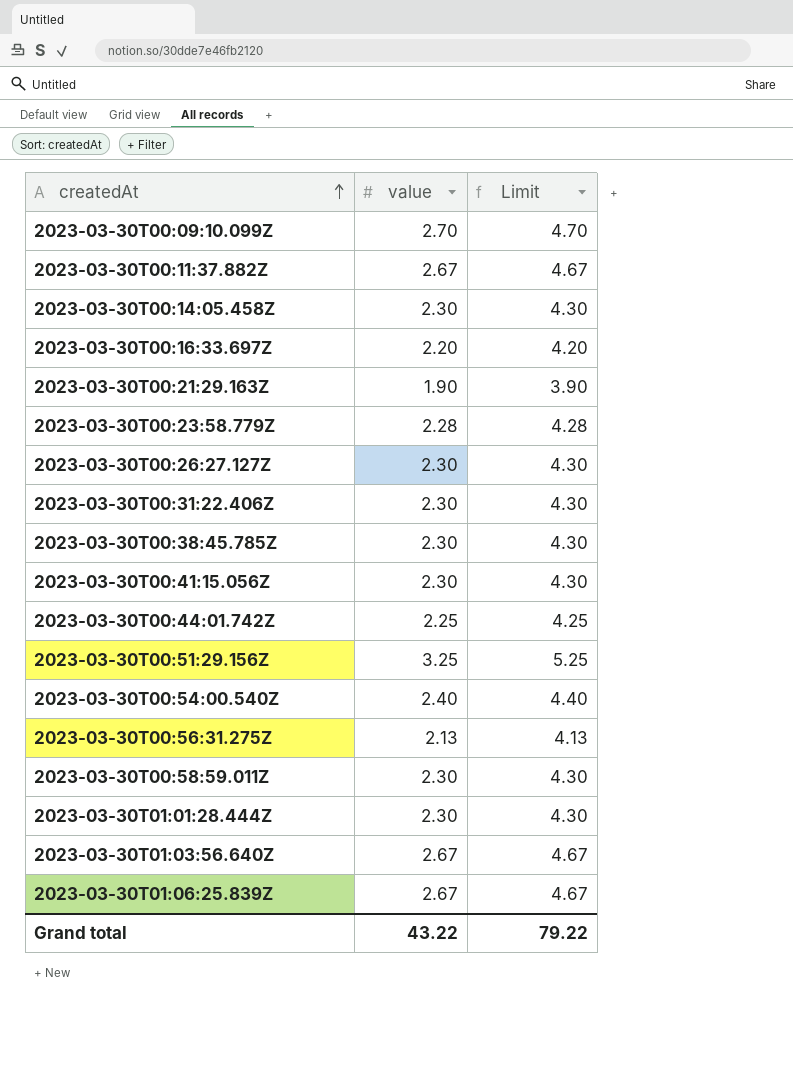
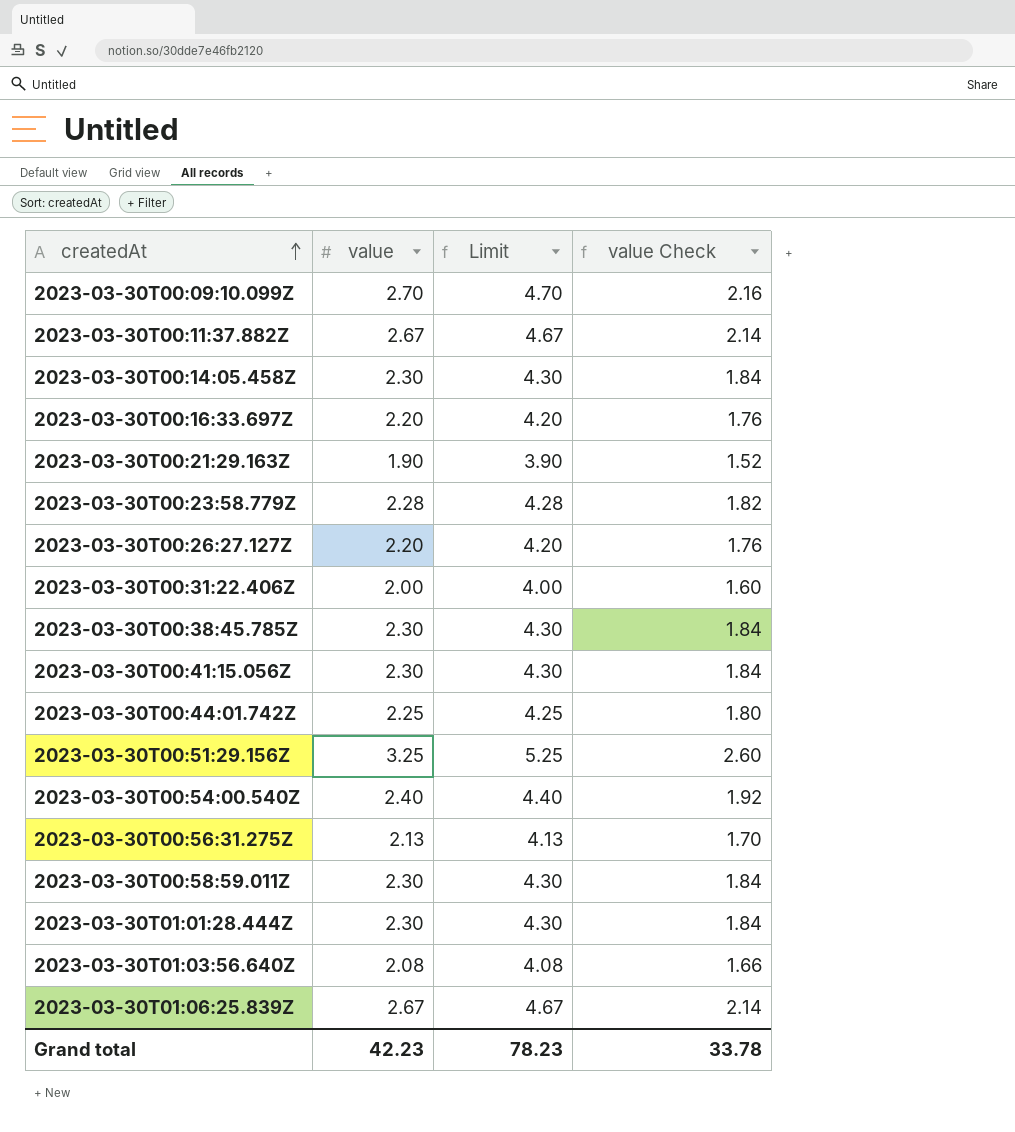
column value Check | formula: none -> [value] * 0.8
2023-03-30T00:26:27.127Z | value: 2.30 -> 2.20
2023-03-30T00:26:27.127Z | Limit: 4.30 -> 4.20
2023-03-30T00:31:22.406Z | value: 2.30 -> 2.00
2023-03-30T00:31:22.406Z | Limit: 4.30 -> 4.00
2023-03-30T01:03:56.640Z | value: 2.67 -> 2.08
2023-03-30T01:03:56.640Z | Limit: 4.67 -> 4.08
Grand total | value: 43.22 -> 42.23
Grand total | Limit: 79.22 -> 78.23

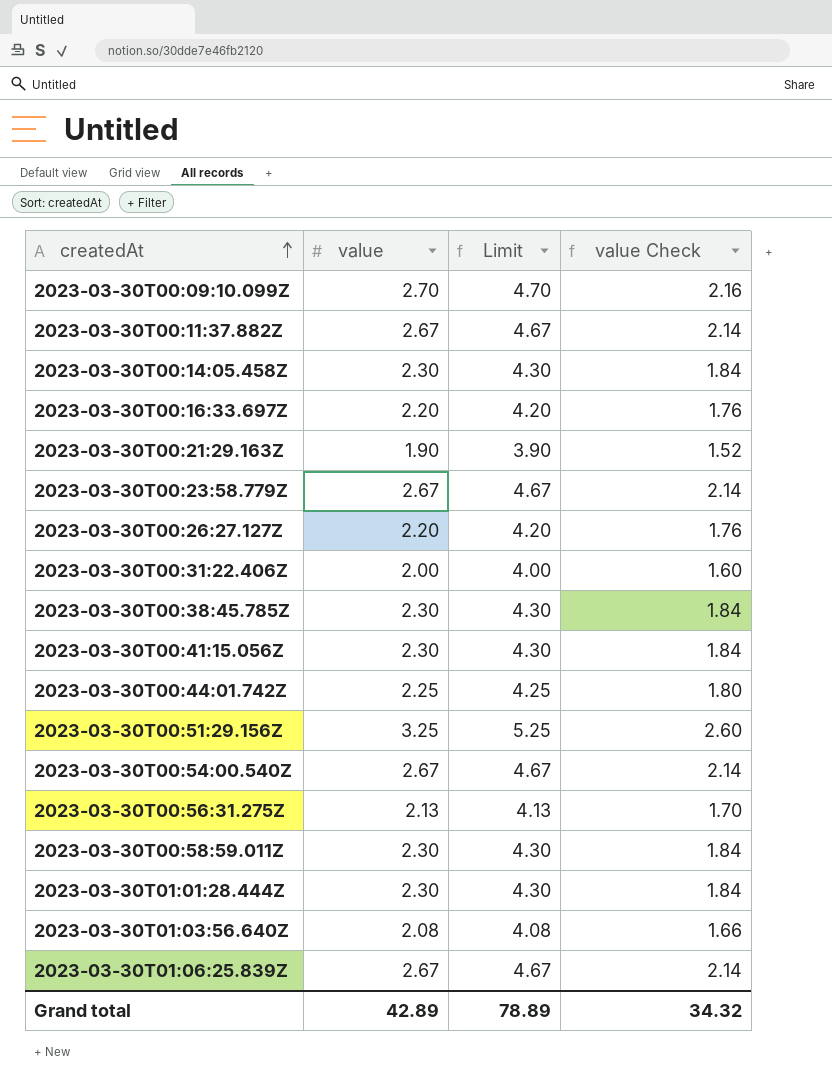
2023-03-30T00:23:58.779Z | value: 2.28 -> 2.67
2023-03-30T00:23:58.779Z | Limit: 4.28 -> 4.67
2023-03-30T00:23:58.779Z | value Check: 1.82 -> 2.14
2023-03-30T00:54:00.540Z | value: 2.40 -> 2.67
2023-03-30T00:54:00.540Z | Limit: 4.40 -> 4.67
2023-03-30T00:54:00.540Z | value Check: 1.92 -> 2.14
Grand total | value: 42.23 -> 42.89
Grand total | Limit: 78.23 -> 78.89
Grand total | value Check: 33.78 -> 34.32

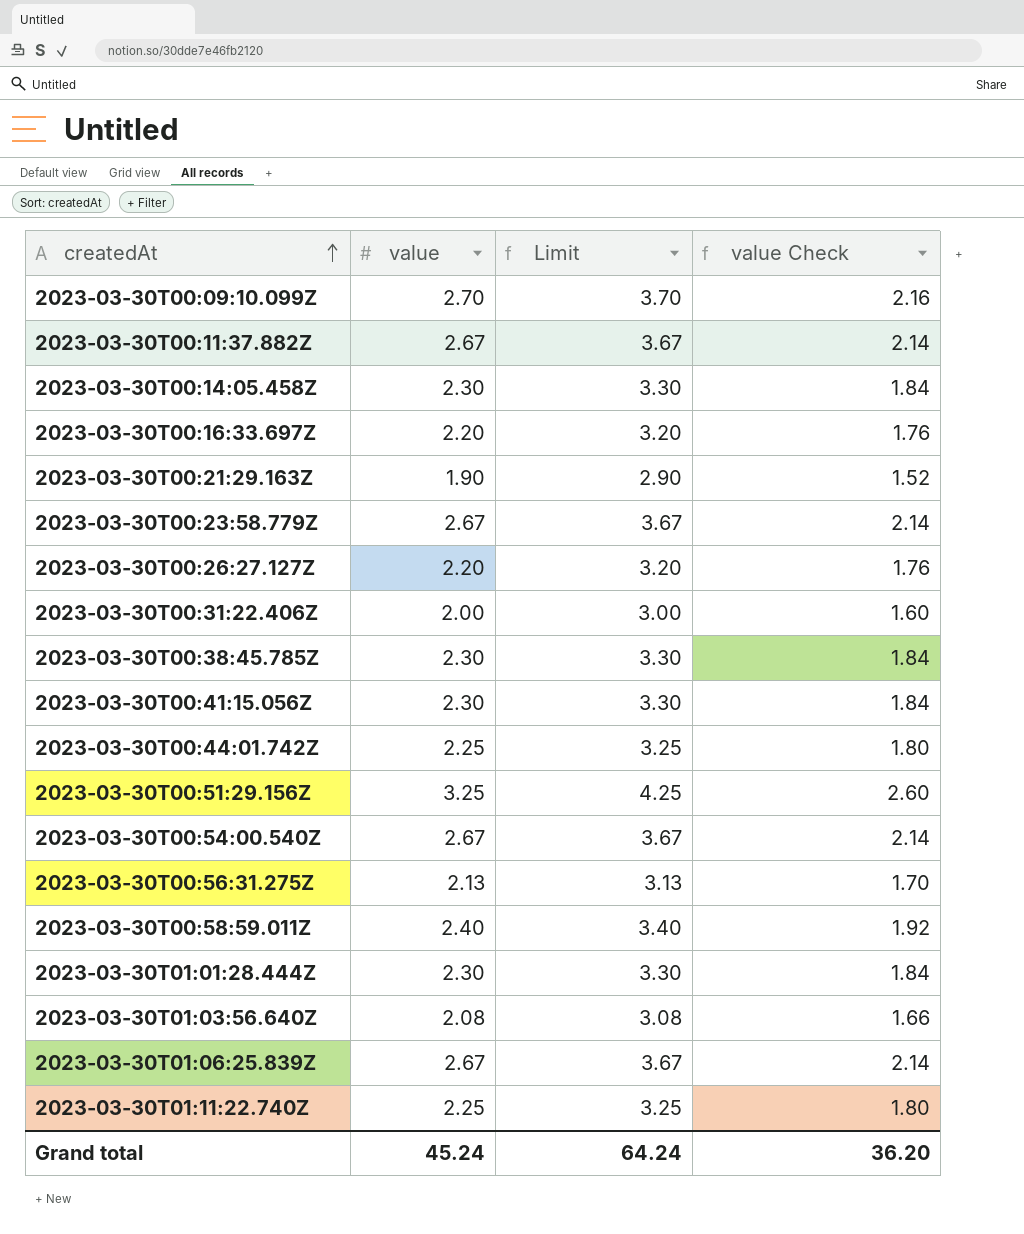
column Limit | formula: [value] + 2 -> [value] + 1
2023-03-30T00:58:59.011Z | value: 2.30 -> 2.40
2023-03-30T00:58:59.011Z | value Check: 1.84 -> 1.92
row 2023-03-30T01:11:22.740Z: none -> 2.25 | 3.25 | 1.80
Grand total | value: 42.89 -> 45.24
Grand total | Limit: 78.89 -> 64.24
Grand total | value Check: 34.32 -> 36.20

